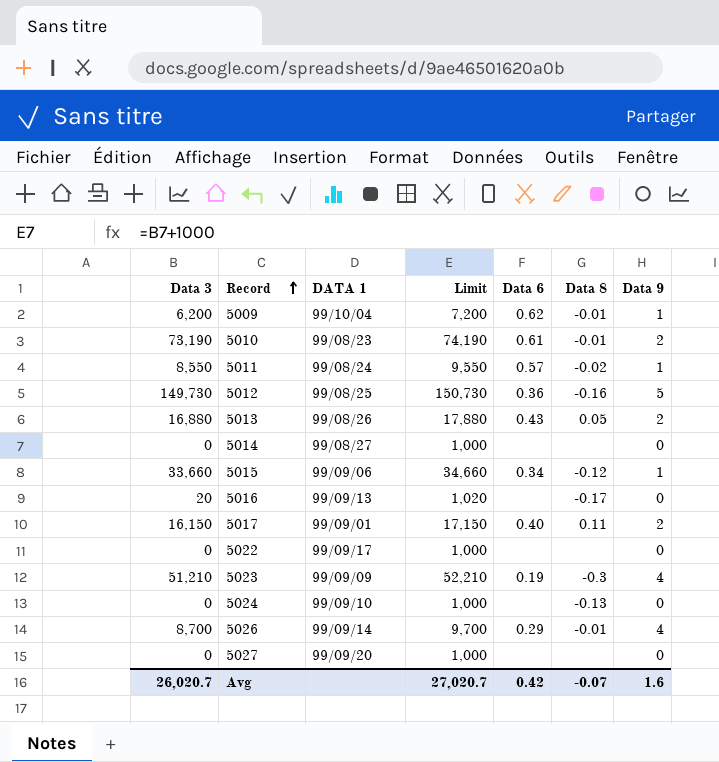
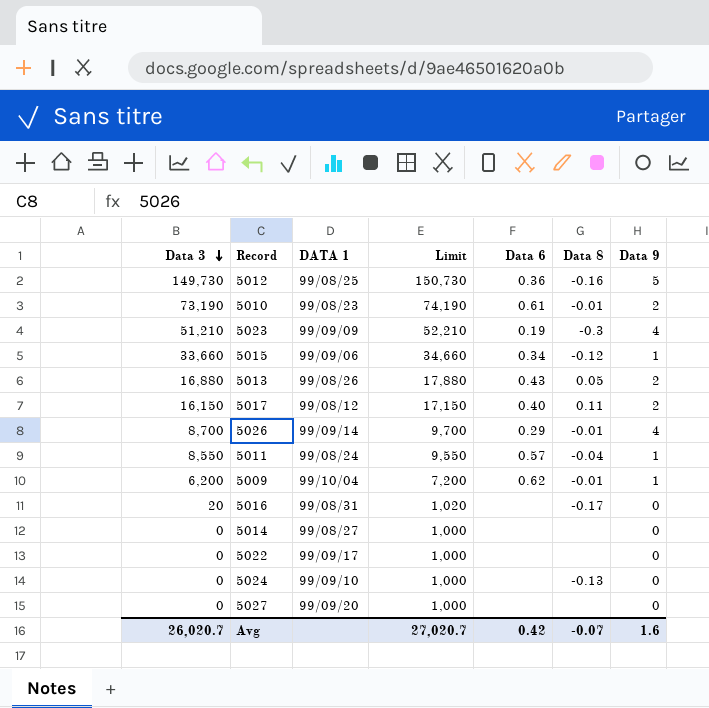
row order: Record ascending -> Data 3 descending
5017 | DATA 1: 99/09/01 -> 99/08/12
5011 | Data 8: -0.02 -> -0.04
5016 | DATA 1: 99/09/13 -> 99/08/31

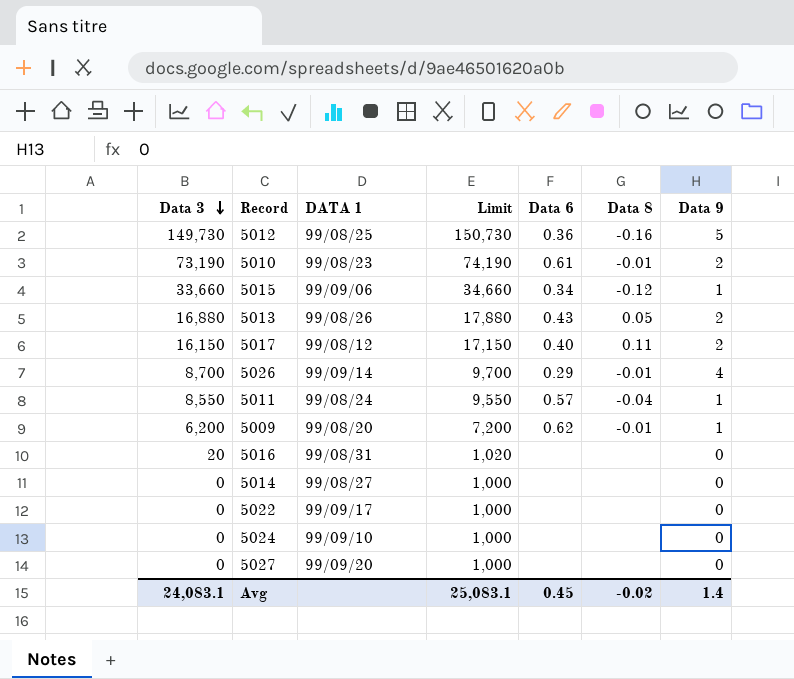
row 5023: 51,210 | 99/09/09 | 52,210 | 0.19 | -0.3 | 4 -> none
5009 | DATA 1: 99/10/04 -> 99/08/20
5016 | Data 8: -0.17 -> none
5024 | Data 8: -0.13 -> none
Avg | Data 3: 26,020.7 -> 24,083.1
Avg | Limit: 27,020.7 -> 25,083.1
Avg | Data 6: 0.42 -> 0.45
Avg | Data 8: -0.07 -> -0.02
Avg | Data 9: 1.6 -> 1.4

